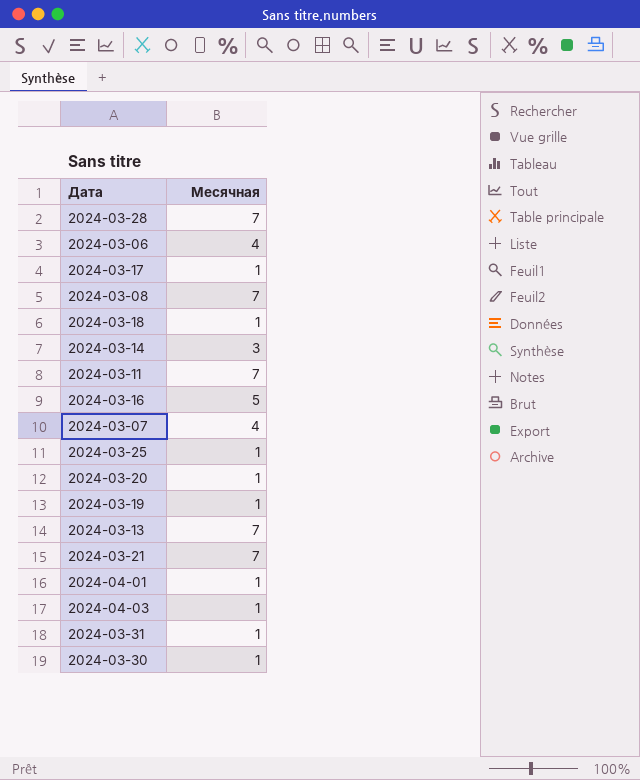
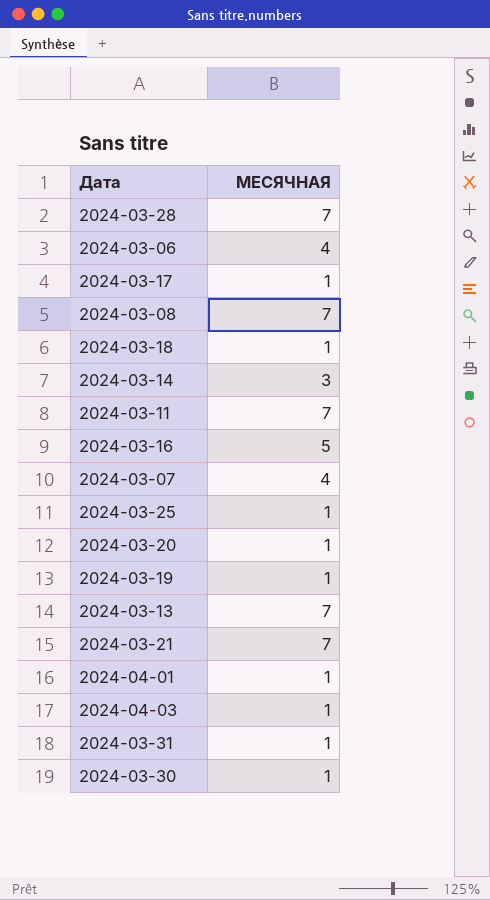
column name: Месячная -> МЕСЯЧНАЯ

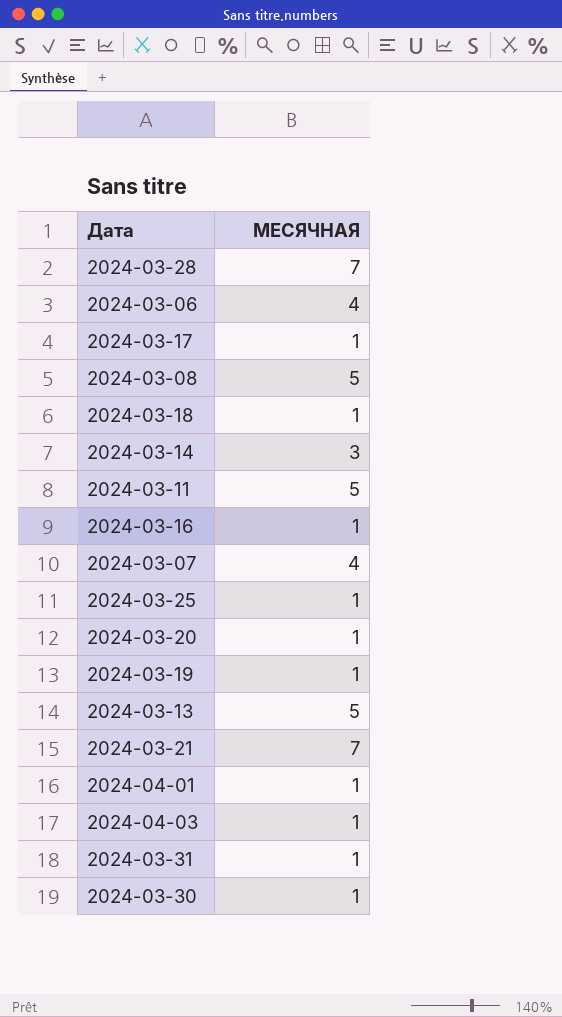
2024-03-08 | МЕСЯЧНАЯ: 7 -> 5
2024-03-11 | МЕСЯЧНАЯ: 7 -> 5
2024-03-16 | МЕСЯЧНАЯ: 5 -> 1
2024-03-13 | МЕСЯЧНАЯ: 7 -> 5

